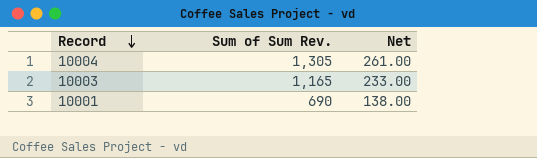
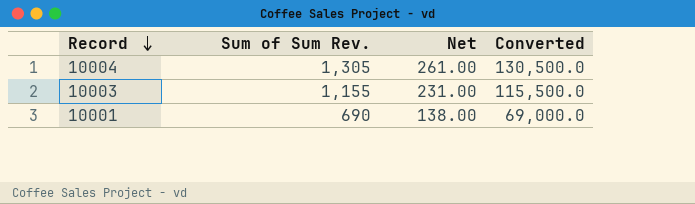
column Converted | formula: none -> [Sum of Sum Rev.] * 100
10003 | Sum of Sum Rev.: 1,165 -> 1,155
10003 | Net: 233.00 -> 231.00

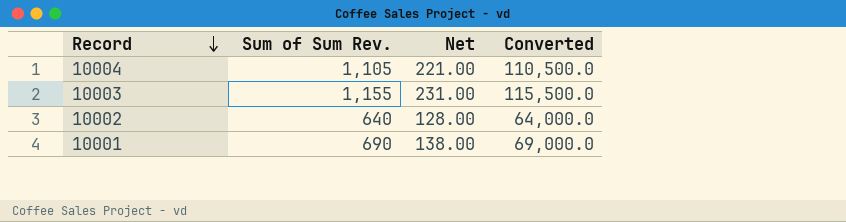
10004 | Sum of Sum Rev.: 1,305 -> 1,105
10004 | Net: 261.00 -> 221.00
10004 | Converted: 130,500.0 -> 110,500.0
row 10002: none -> 640 | 128.00 | 64,000.0

